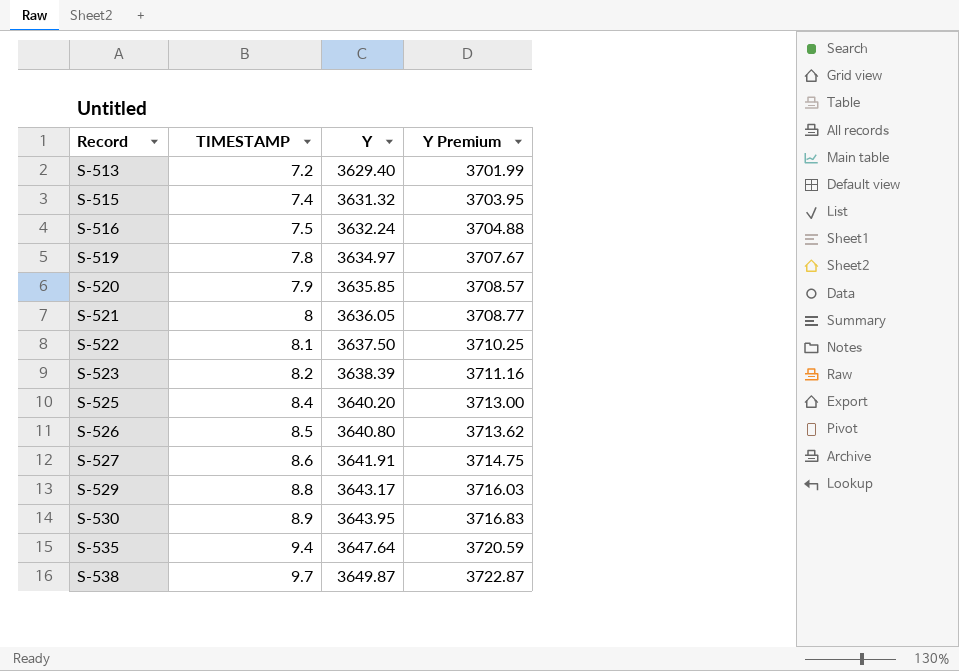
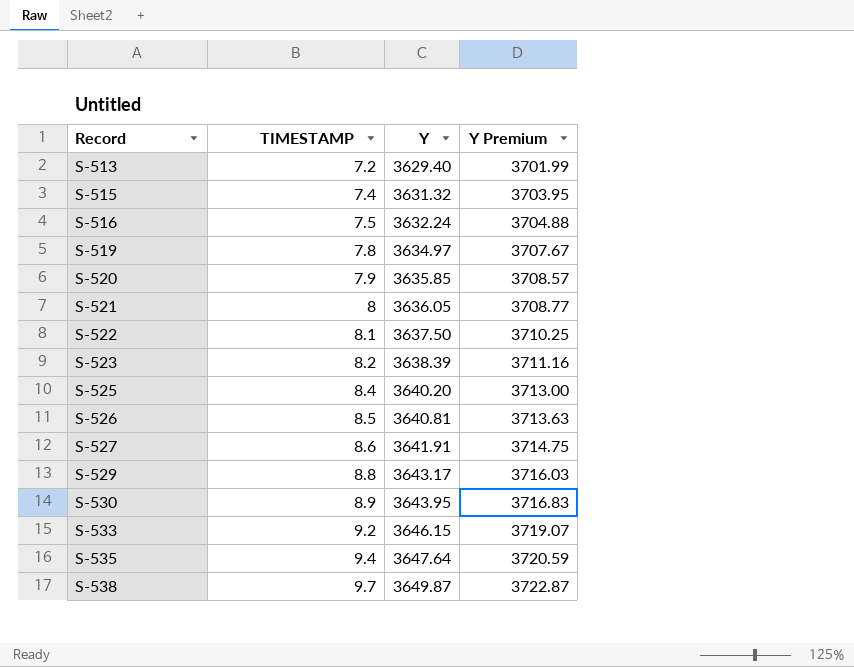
S-526 | Y: 3640.80 -> 3640.81
S-526 | Y Premium: 3713.62 -> 3713.63
row S-533: none -> 9.2 | 3646.15 | 3719.07

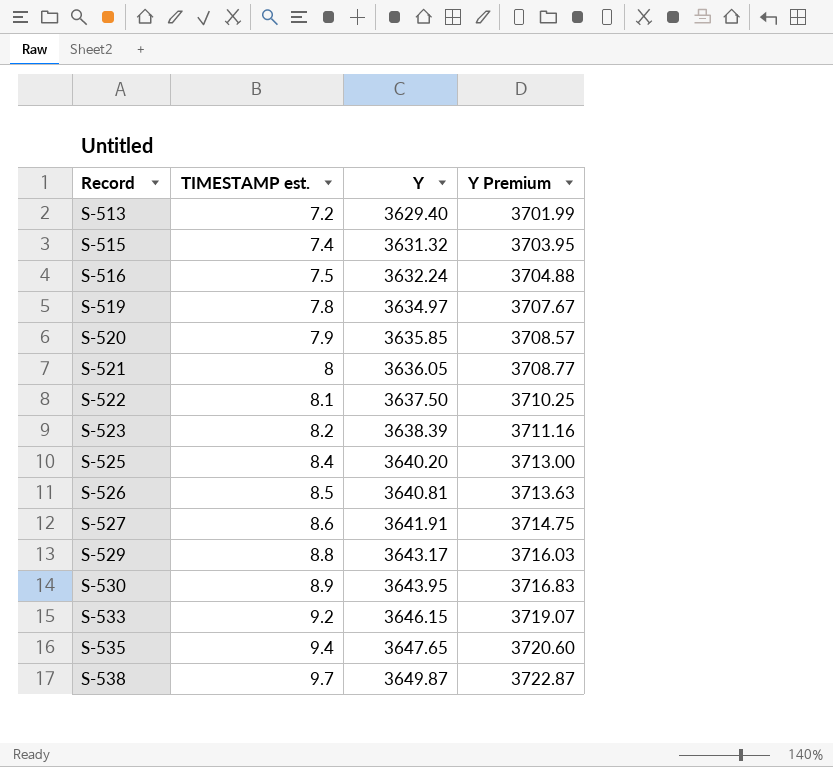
column name: TIMESTAMP -> TIMESTAMP est.
S-535 | Y: 3647.64 -> 3647.65
S-535 | Y Premium: 3720.59 -> 3720.60

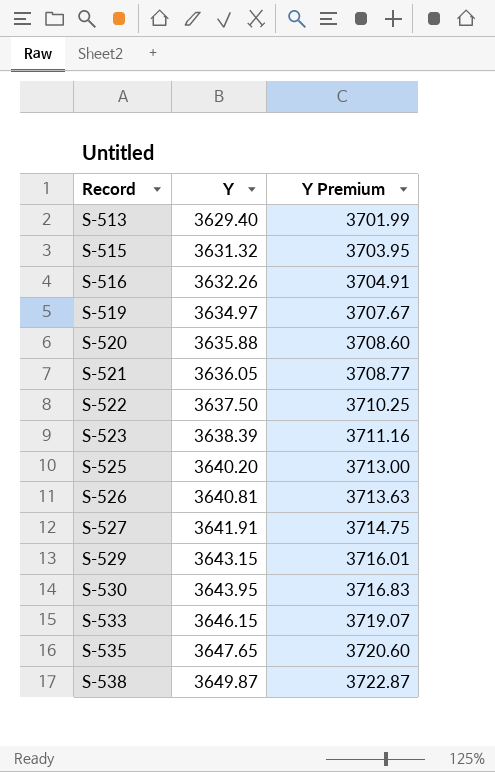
column TIMESTAMP est. | position: 2 -> none
S-516 | Y: 3632.24 -> 3632.26
S-516 | Y Premium: 3704.88 -> 3704.91
S-520 | Y: 3635.85 -> 3635.88
S-520 | Y Premium: 3708.57 -> 3708.60
S-529 | Y: 3643.17 -> 3643.15
S-529 | Y Premium: 3716.03 -> 3716.01

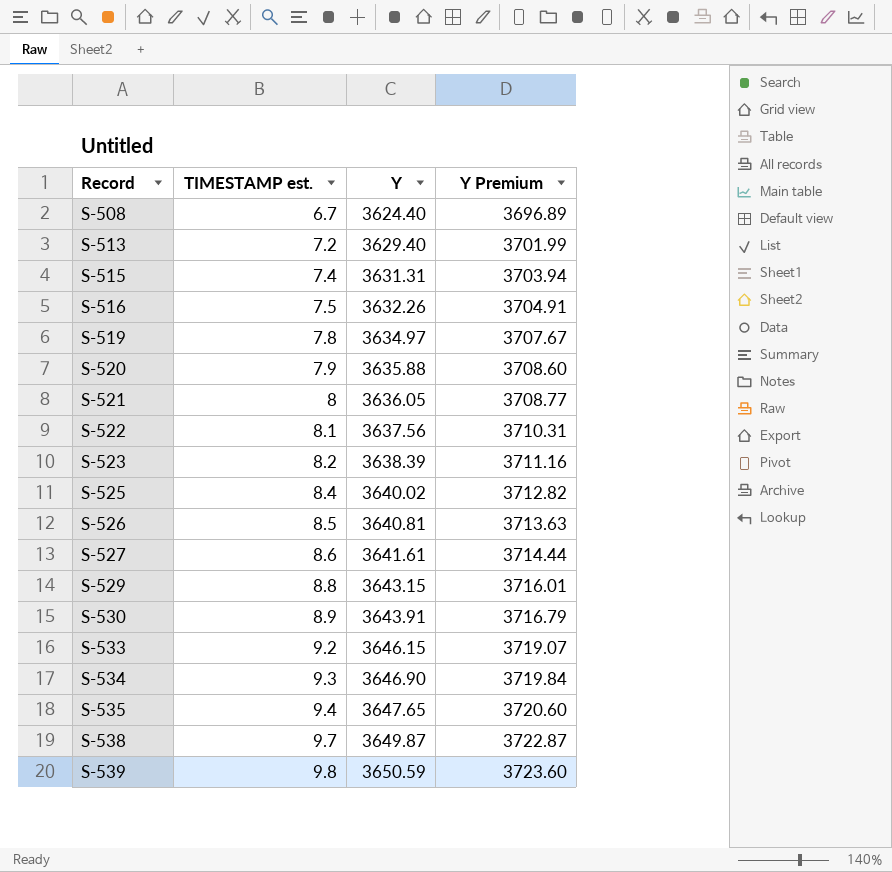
column TIMESTAMP est. | position: none -> 2
row S-508: none -> 6.7 | 3624.40 | 3696.89
S-515 | Y: 3631.32 -> 3631.31
S-515 | Y Premium: 3703.95 -> 3703.94
S-522 | Y: 3637.50 -> 3637.56
S-522 | Y Premium: 3710.25 -> 3710.31
S-525 | Y: 3640.20 -> 3640.02
S-525 | Y Premium: 3713.00 -> 3712.82
S-527 | Y: 3641.91 -> 3641.61
S-527 | Y Premium: 3714.75 -> 3714.44
S-530 | Y: 3643.95 -> 3643.91
S-530 | Y Premium: 3716.83 -> 3716.79
row S-534: none -> 9.3 | 3646.90 | 3719.84
row S-539: none -> 9.8 | 3650.59 | 3723.60

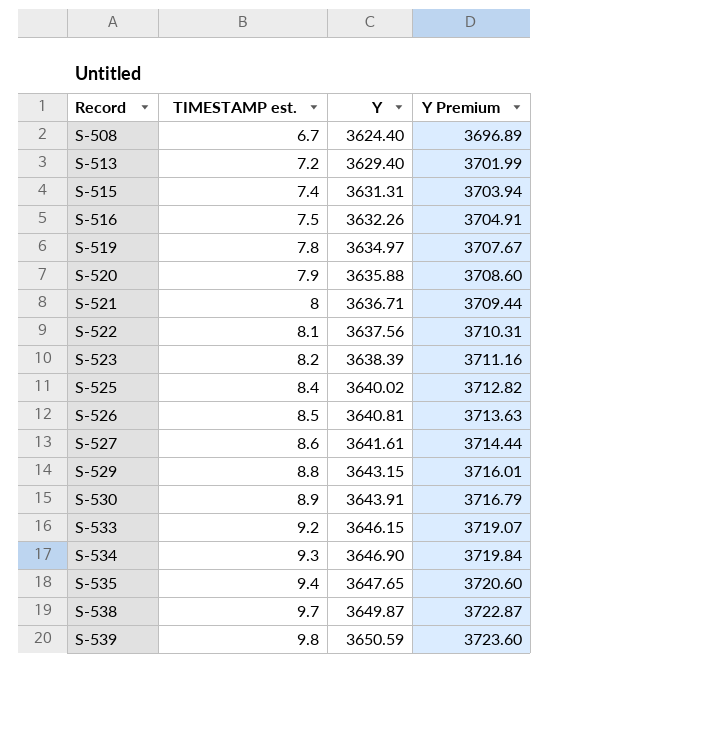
S-521 | Y: 3636.05 -> 3636.71
S-521 | Y Premium: 3708.77 -> 3709.44

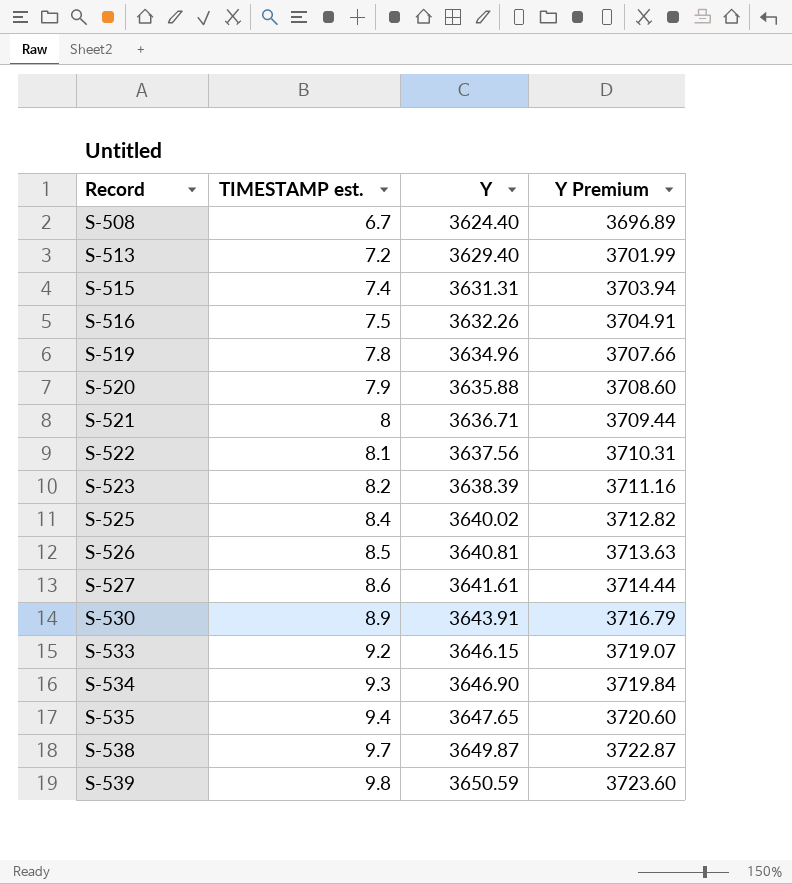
row S-529: 8.8 | 3643.15 | 3716.01 -> none
S-519 | Y: 3634.97 -> 3634.96
S-519 | Y Premium: 3707.67 -> 3707.66

